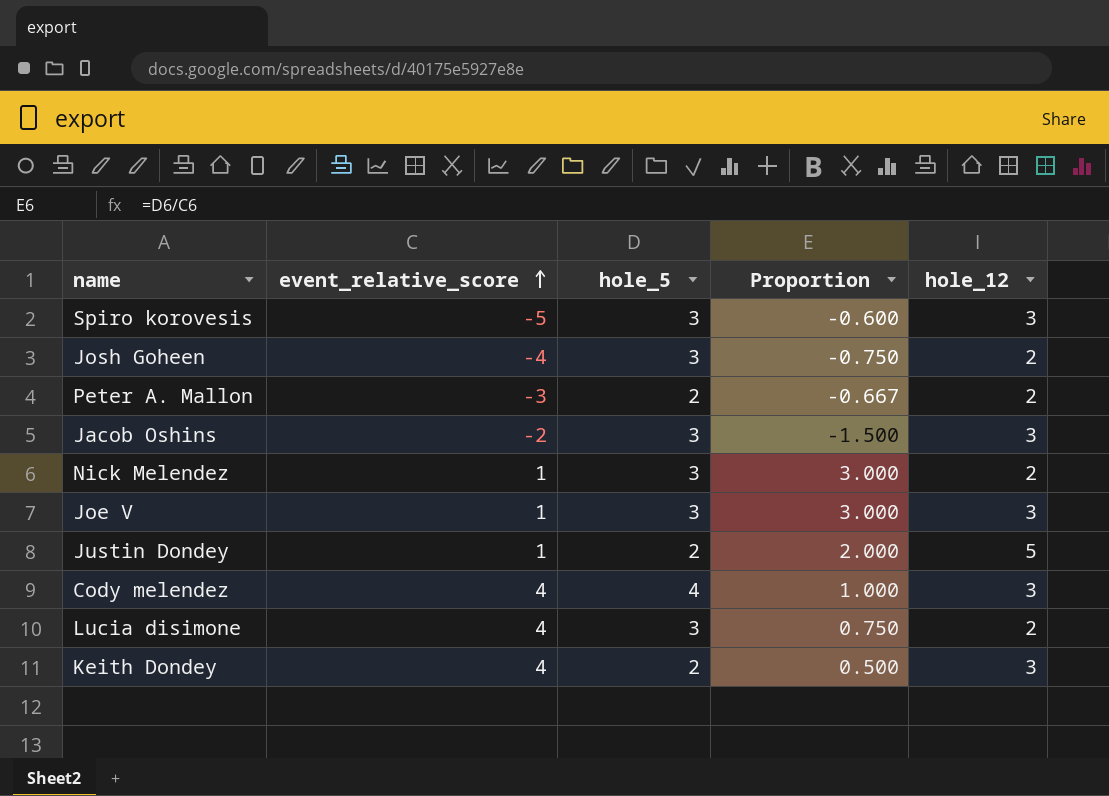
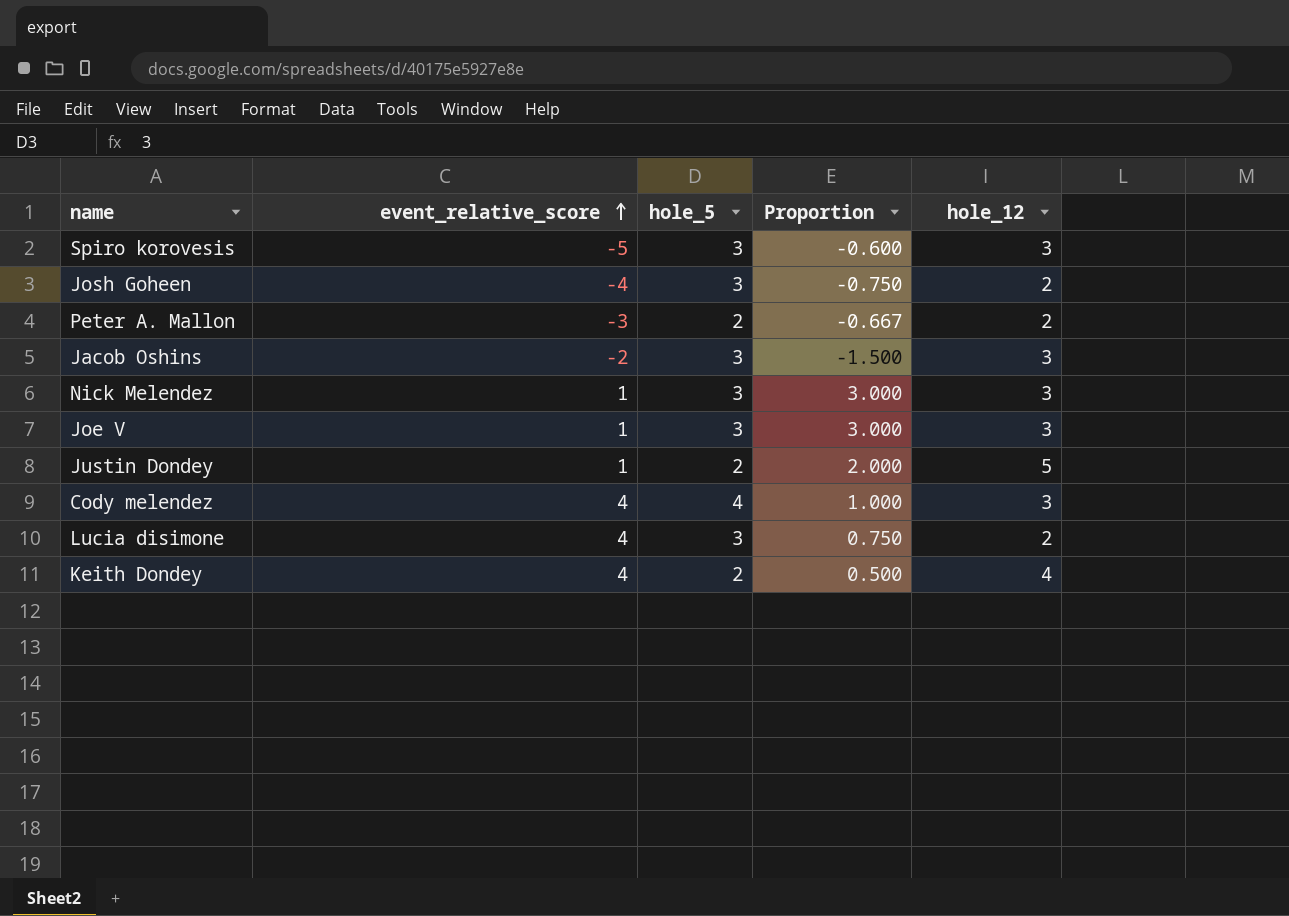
Nick Melendez | hole_12: 2 -> 3
Keith Dondey | hole_12: 3 -> 4

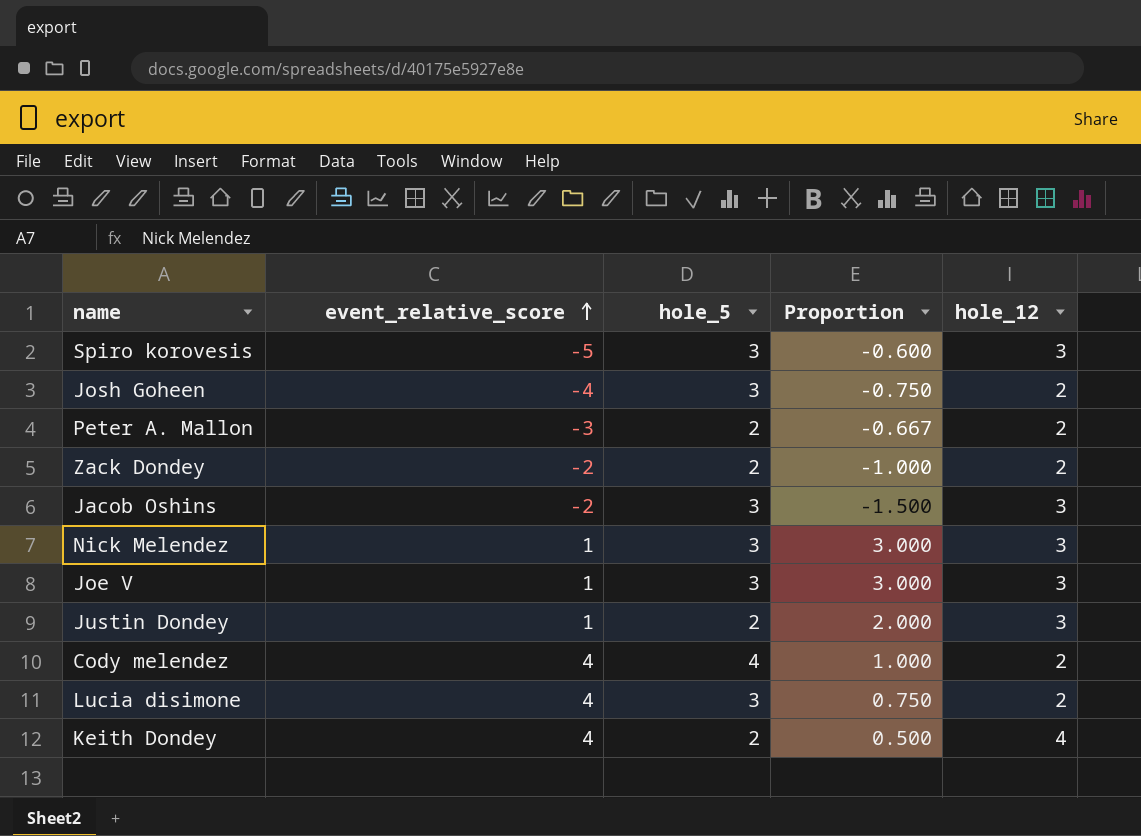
row Zack Dondey: none -> -2 | 2 | -1.000 | 2
Justin Dondey | hole_12: 5 -> 3
Cody melendez | hole_12: 3 -> 2

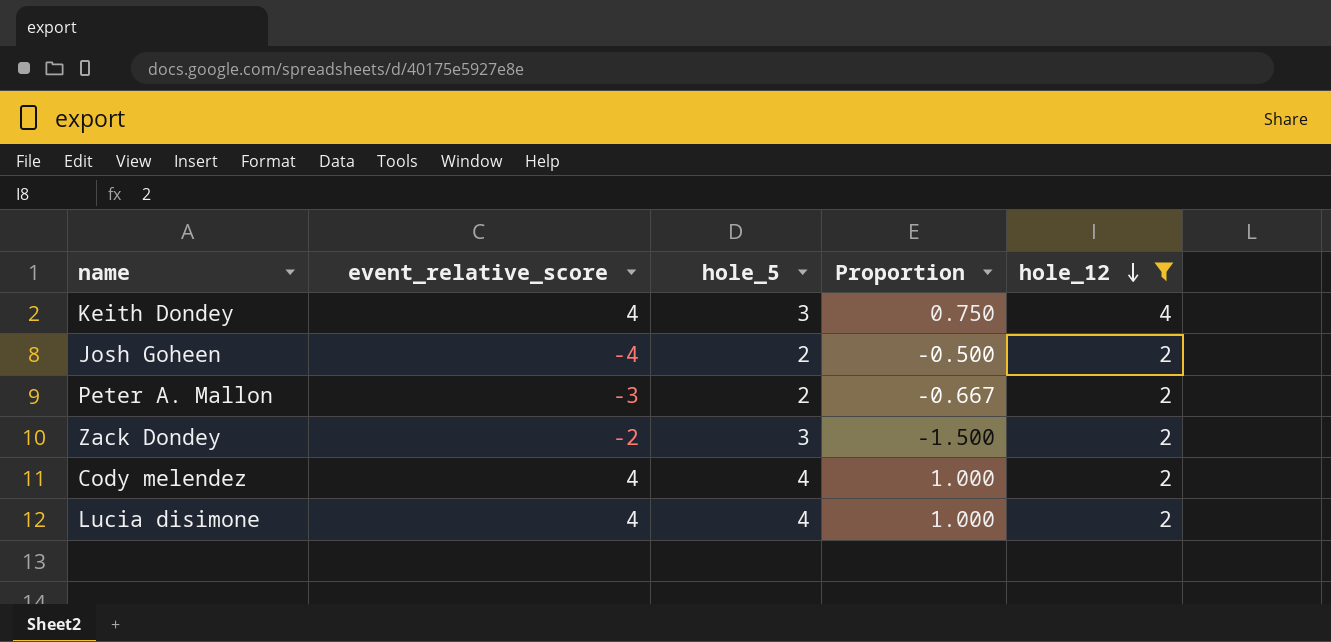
filter: none -> hole_12 != 3
row order: event_relative_score ascending -> hole_12 descending
Keith Dondey | hole_5: 2 -> 3
Keith Dondey | Proportion: 0.500 -> 0.750
Josh Goheen | hole_5: 3 -> 2
Josh Goheen | Proportion: -0.750 -> -0.500
Zack Dondey | hole_5: 2 -> 3
Zack Dondey | Proportion: -1.000 -> -1.500
Lucia disimone | hole_5: 3 -> 4
Lucia disimone | Proportion: 0.750 -> 1.000

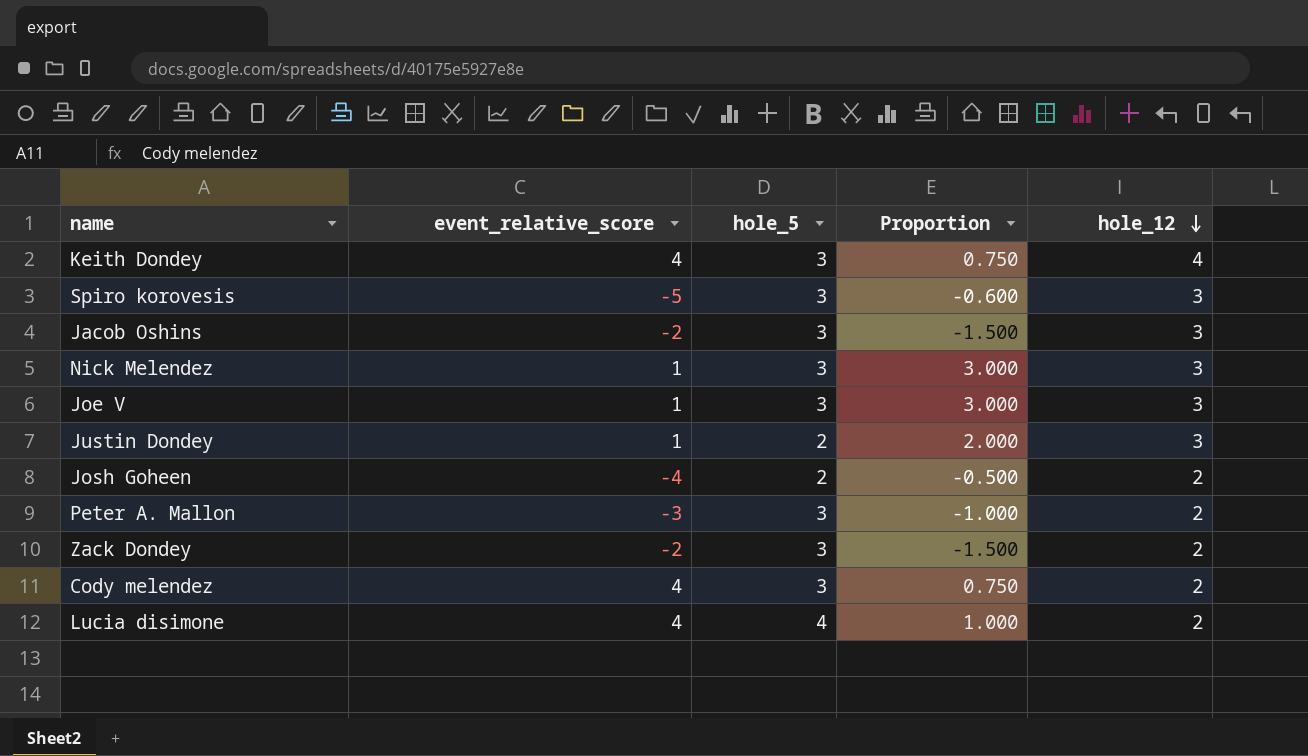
filter: hole_12 != 3 -> none
Peter A. Mallon | hole_5: 2 -> 3
Peter A. Mallon | Proportion: -0.667 -> -1.000
Cody melendez | hole_5: 4 -> 3
Cody melendez | Proportion: 1.000 -> 0.750

